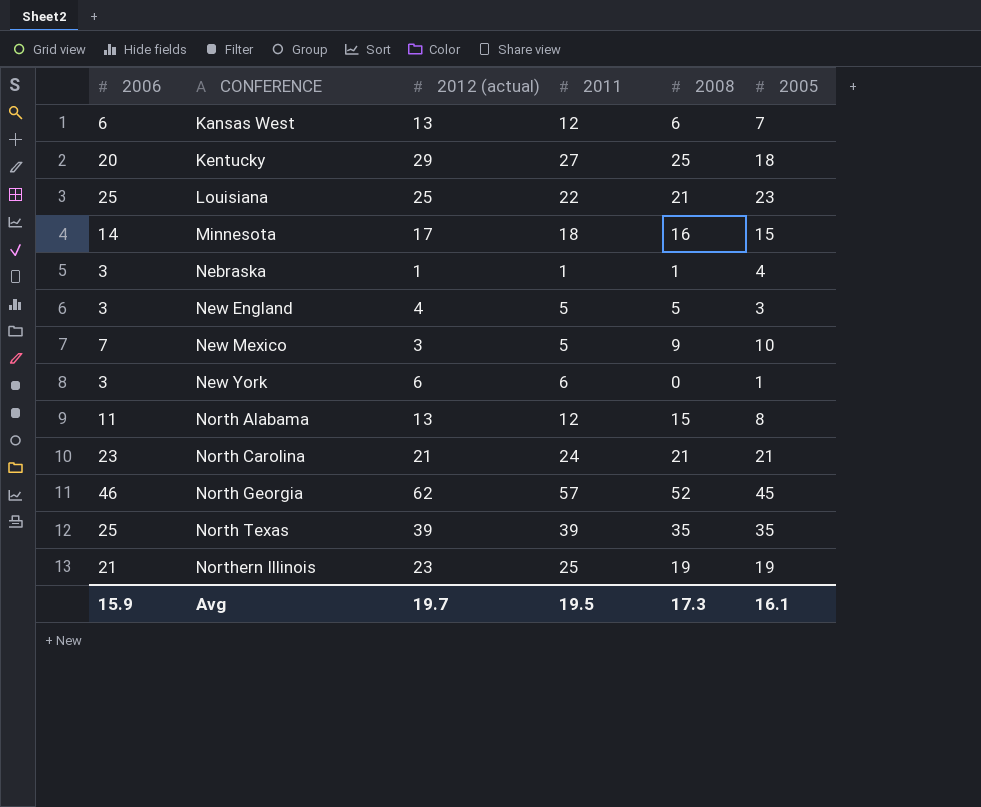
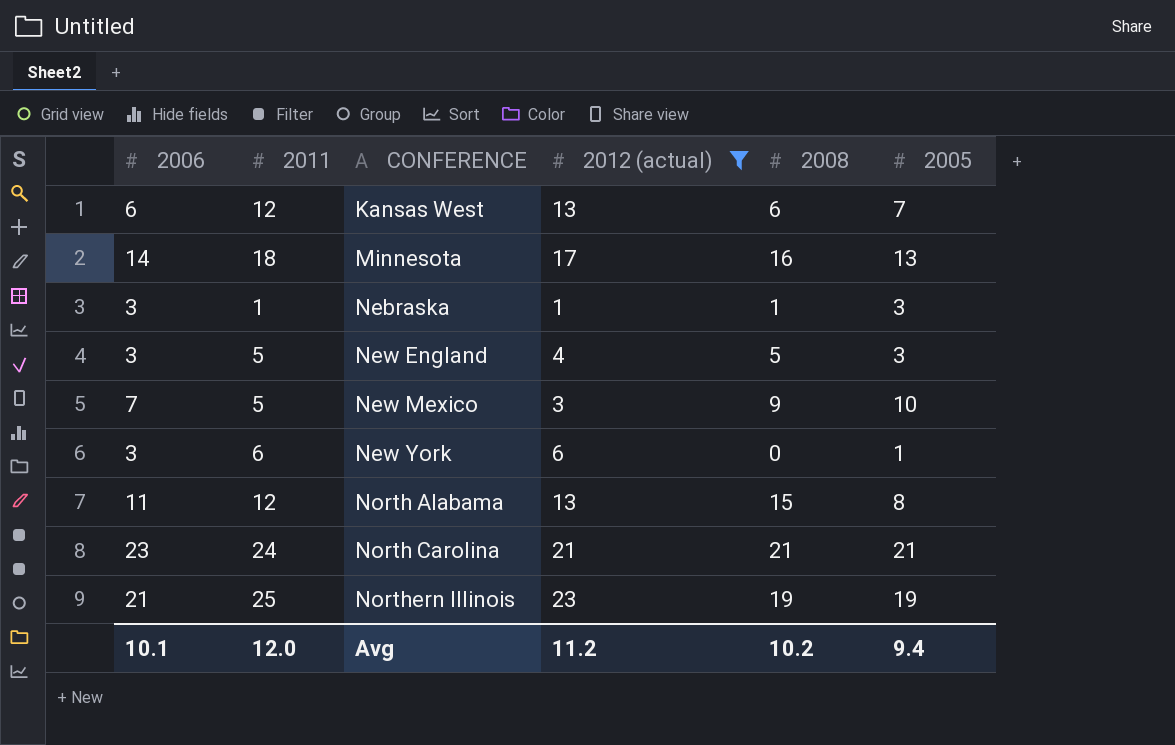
filter: none -> 2012 (actual) <= 23
column 2011 | position: 4 -> 2
Minnesota | 2005: 15 -> 13
Nebraska | 2005: 4 -> 3
Avg | 2006: 15.9 -> 10.1
Avg | 2011: 19.5 -> 12.0
Avg | 2012 (actual): 19.7 -> 11.2
Avg | 2008: 17.3 -> 10.2
Avg | 2005: 16.1 -> 9.4

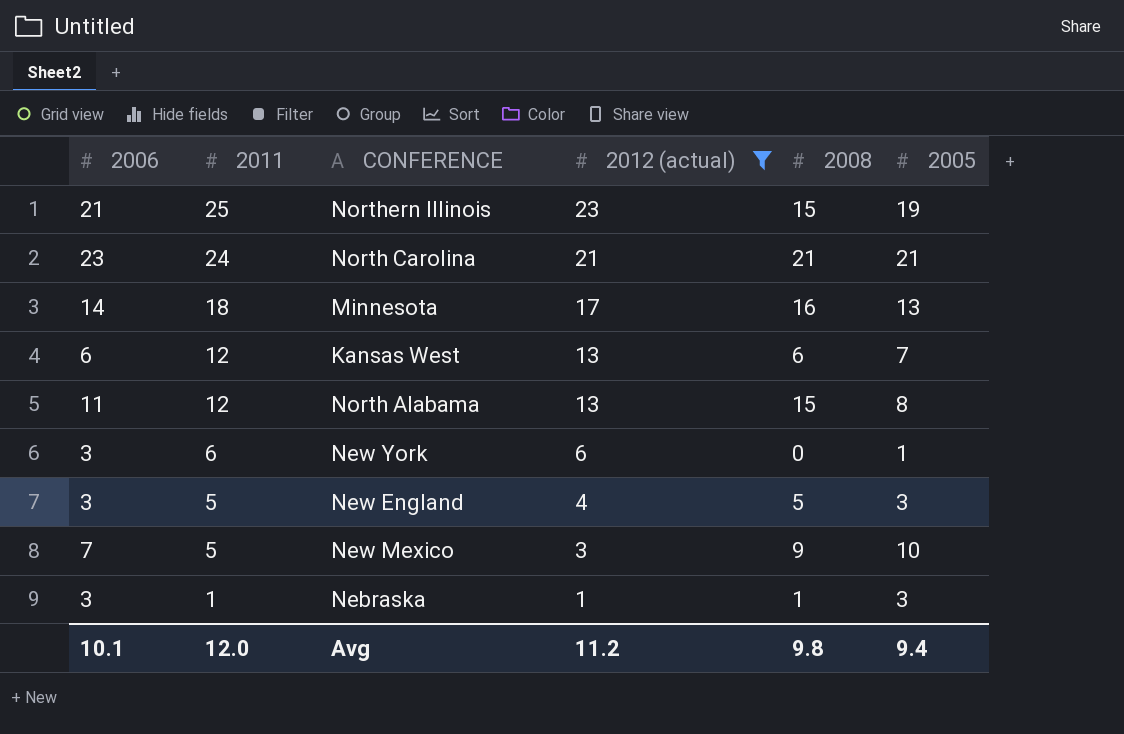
row order: CONFERENCE ascending -> 2011 descending
Northern Illinois | 2008: 19 -> 15
Avg | 2008: 10.2 -> 9.8

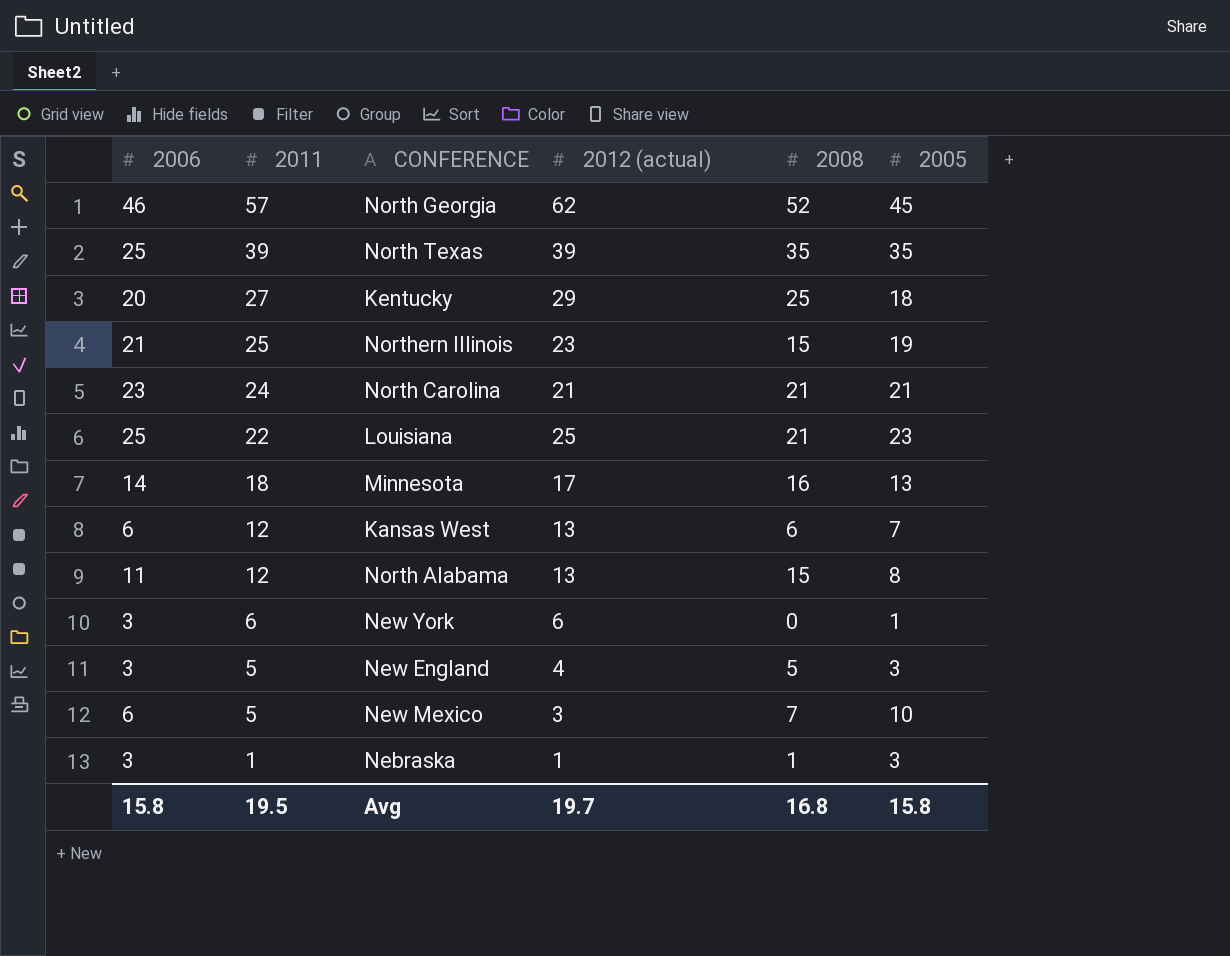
filter: 2012 (actual) <= 23 -> none
New Mexico | 2006: 7 -> 6
New Mexico | 2008: 9 -> 7
Avg | 2006: 10.1 -> 15.8
Avg | 2011: 12.0 -> 19.5
Avg | 2012 (actual): 11.2 -> 19.7
Avg | 2008: 9.8 -> 16.8
Avg | 2005: 9.4 -> 15.8

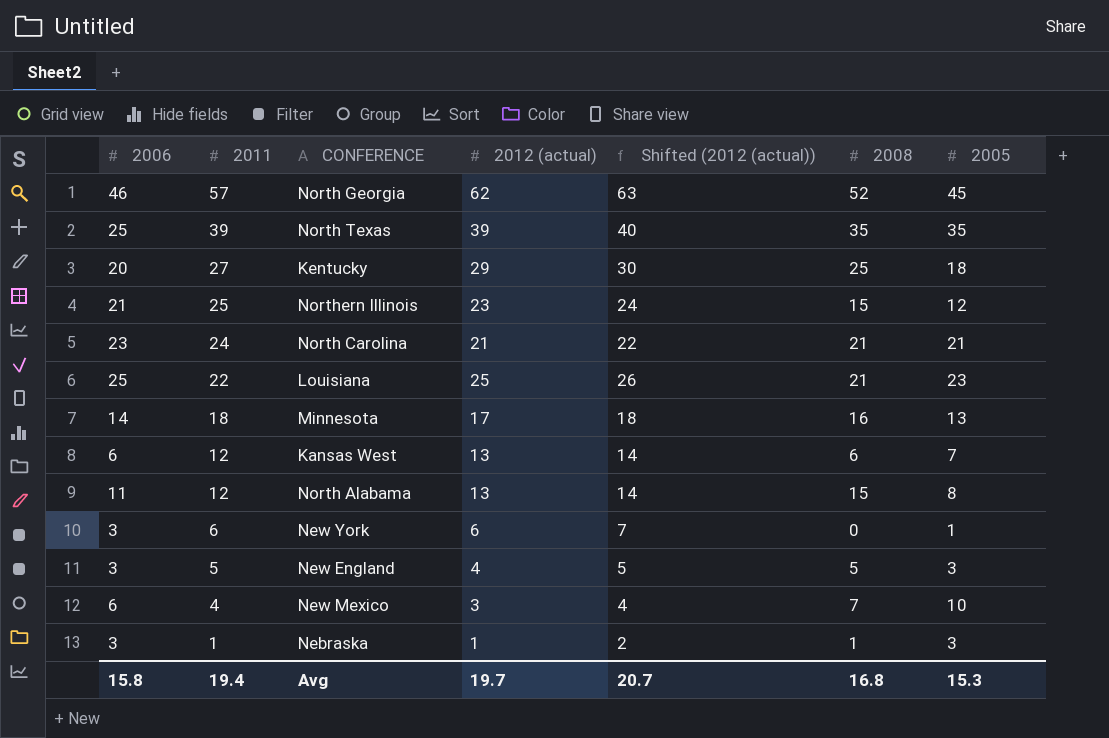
column Shifted (2012 (actual)) | formula: none -> [2012 (actual)] + 1
Northern Illinois | 2005: 19 -> 12
New Mexico | 2011: 5 -> 4
Avg | 2011: 19.5 -> 19.4
Avg | 2005: 15.8 -> 15.3

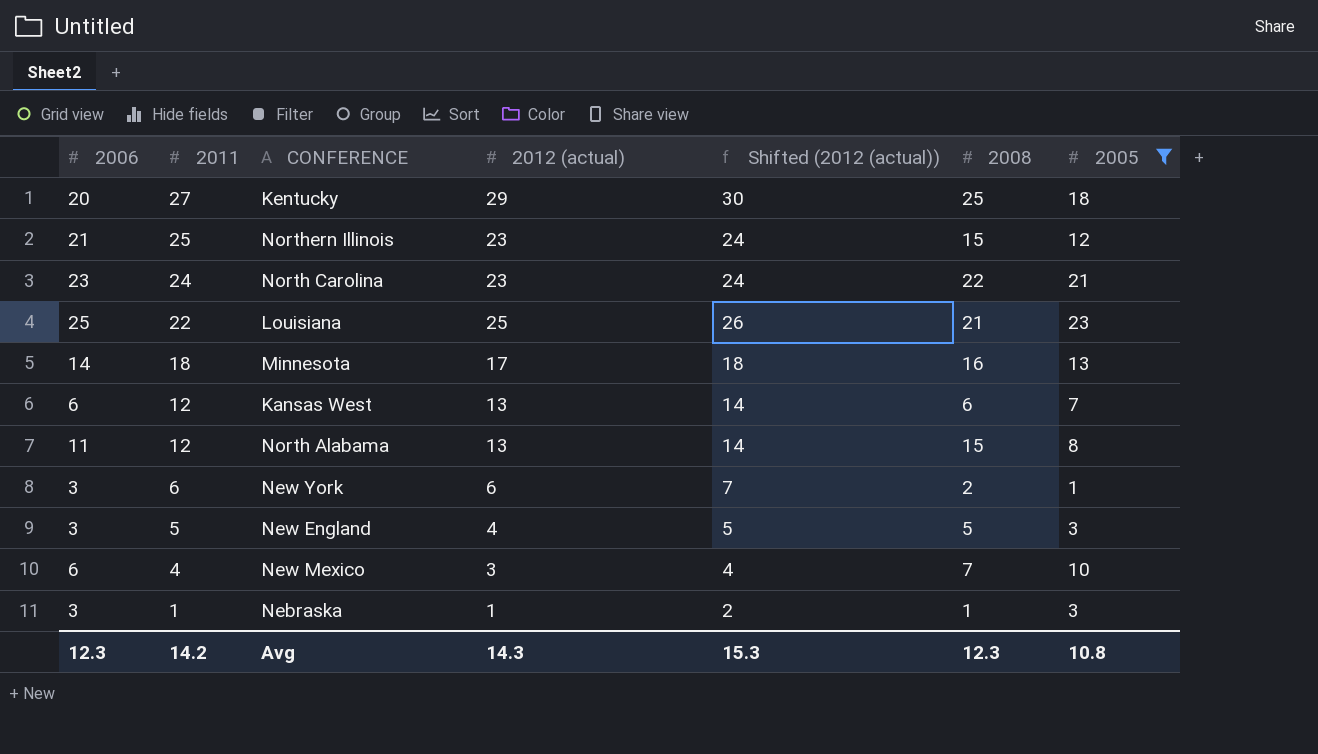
filter: none -> 2005 <= 23
North Carolina | 2012 (actual): 21 -> 23
North Carolina | Shifted (2012 (actual)): 22 -> 24
North Carolina | 2008: 21 -> 22
New York | 2008: 0 -> 2
Avg | 2006: 15.8 -> 12.3
Avg | 2011: 19.4 -> 14.2
Avg | 2012 (actual): 19.7 -> 14.3
Avg | Shifted (2012 (actual)): 20.7 -> 15.3
Avg | 2008: 16.8 -> 12.3
Avg | 2005: 15.3 -> 10.8

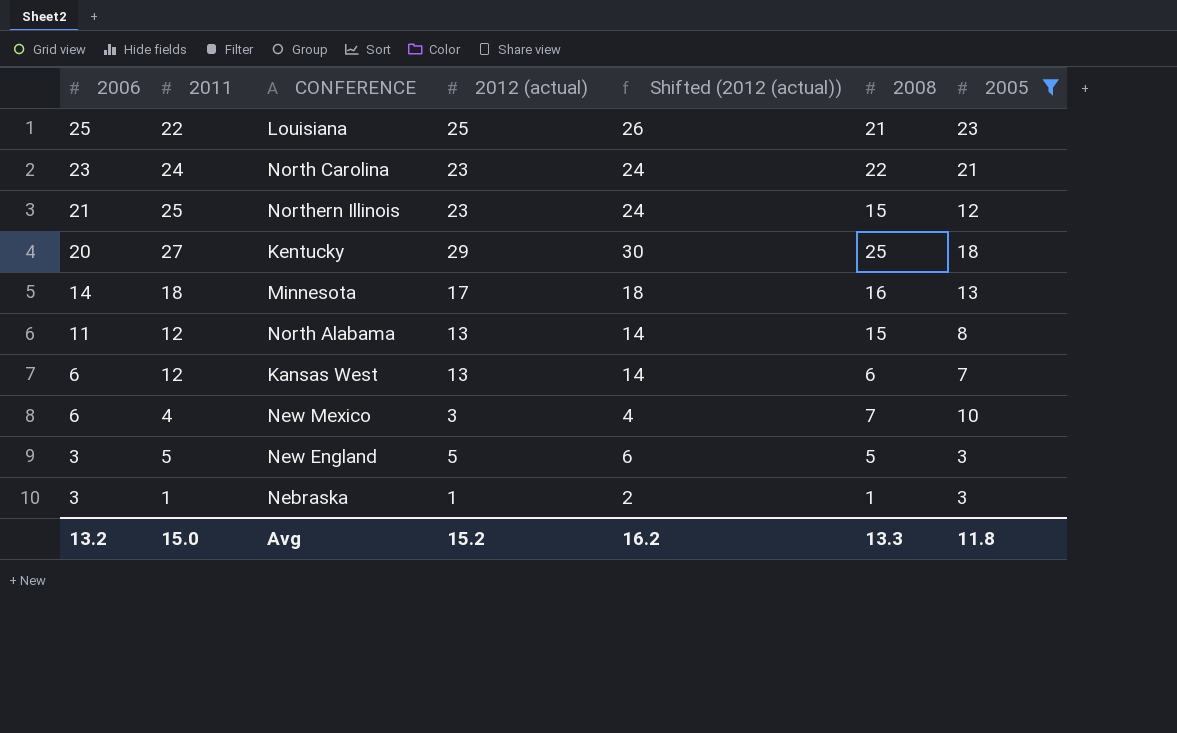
row order: 2011 descending -> 2006 descending
row New York: 3 | 6 | 6 | 7 | 2 | 1 -> none
New England | 2012 (actual): 4 -> 5
New England | Shifted (2012 (actual)): 5 -> 6
Avg | 2006: 12.3 -> 13.2
Avg | 2011: 14.2 -> 15.0
Avg | 2012 (actual): 14.3 -> 15.2
Avg | Shifted (2012 (actual)): 15.3 -> 16.2
Avg | 2008: 12.3 -> 13.3
Avg | 2005: 10.8 -> 11.8

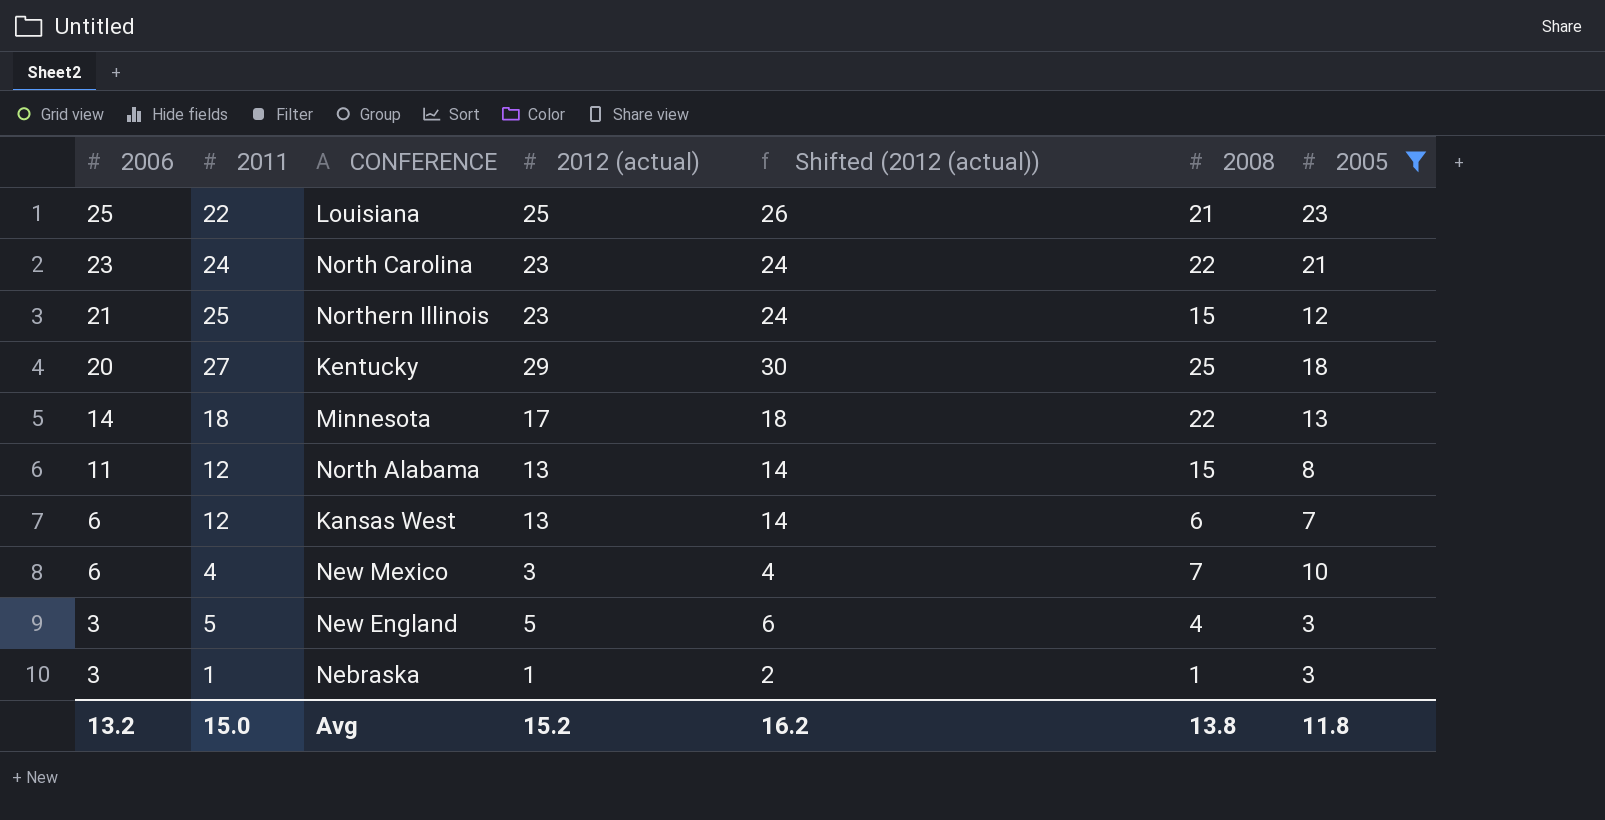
Minnesota | 2008: 16 -> 22
New England | 2008: 5 -> 4
Avg | 2008: 13.3 -> 13.8

